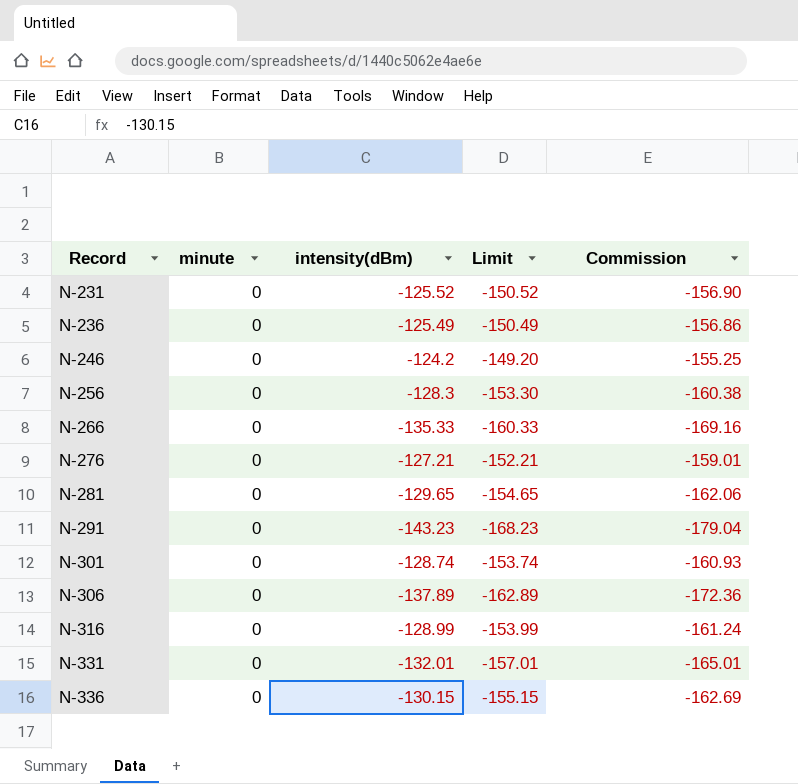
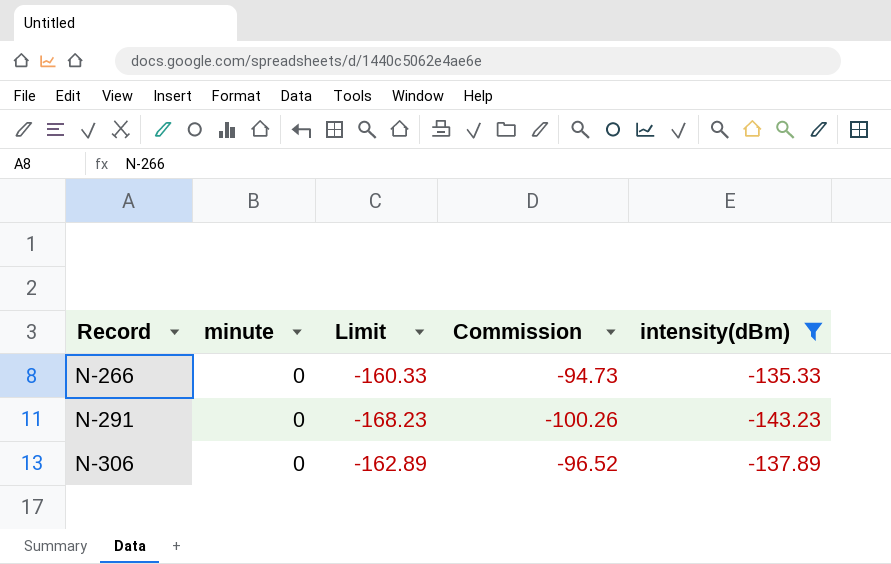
filter: none -> intensity(dBm) <= -135.33
column Commission | formula: [intensity(dBm)] * 1.25 -> [intensity(dBm)] * 0.7
column intensity(dBm) | position: 3 -> 5

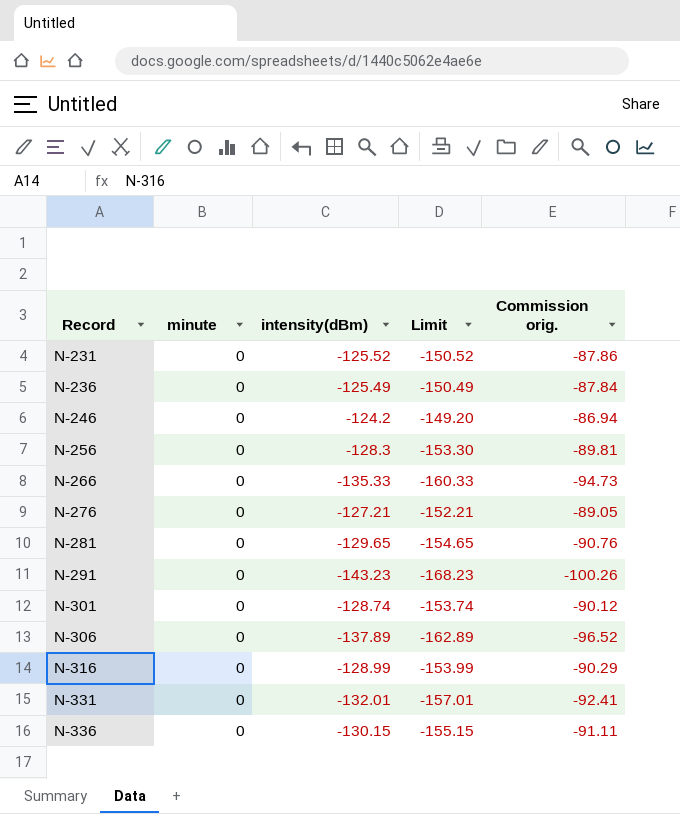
filter: intensity(dBm) <= -135.33 -> none
column intensity(dBm) | position: 5 -> 3
column name: Commission -> Commission orig.

